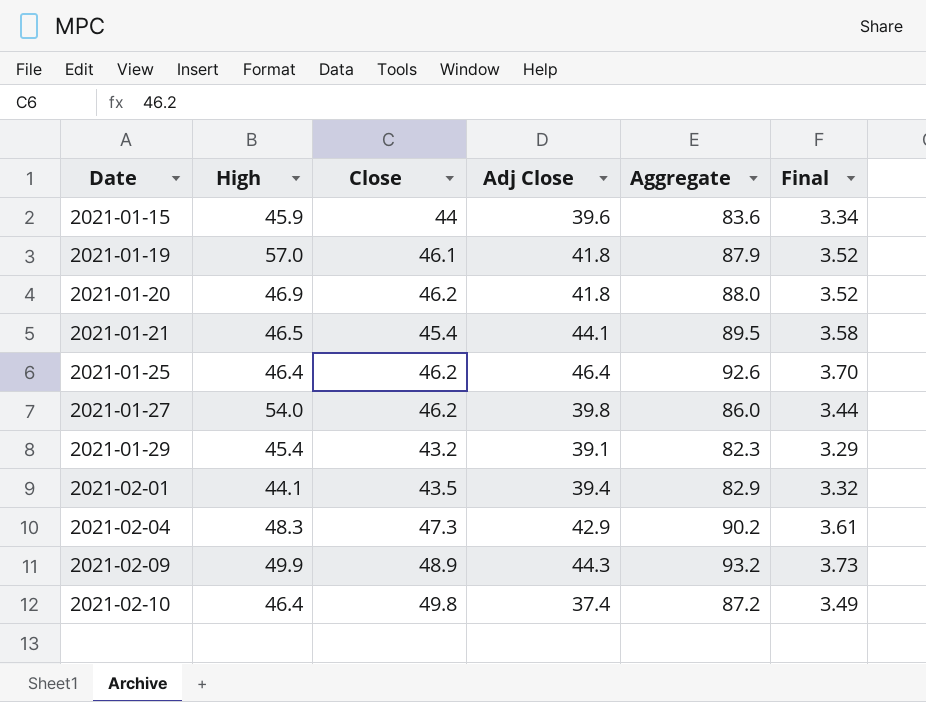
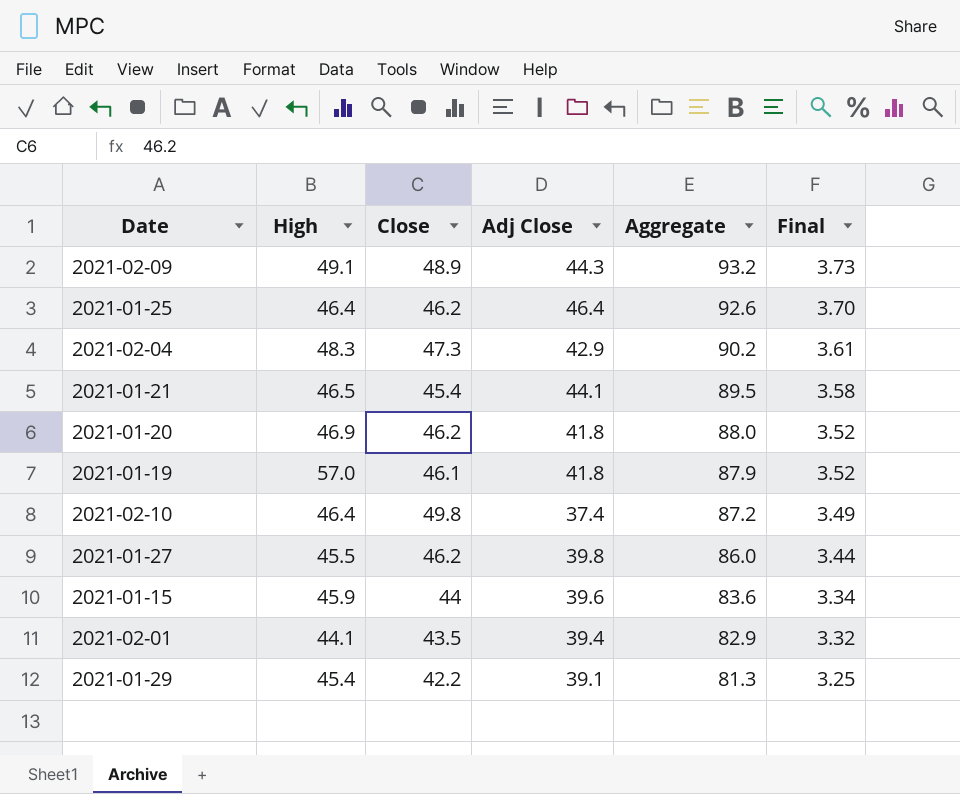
row order: Date ascending -> Aggregate descending
2021-02-09 | High: 49.9 -> 49.1
2021-01-27 | High: 54.0 -> 45.5
2021-01-29 | Close: 43.2 -> 42.2
2021-01-29 | Aggregate: 82.3 -> 81.3
2021-01-29 | Final: 3.29 -> 3.25

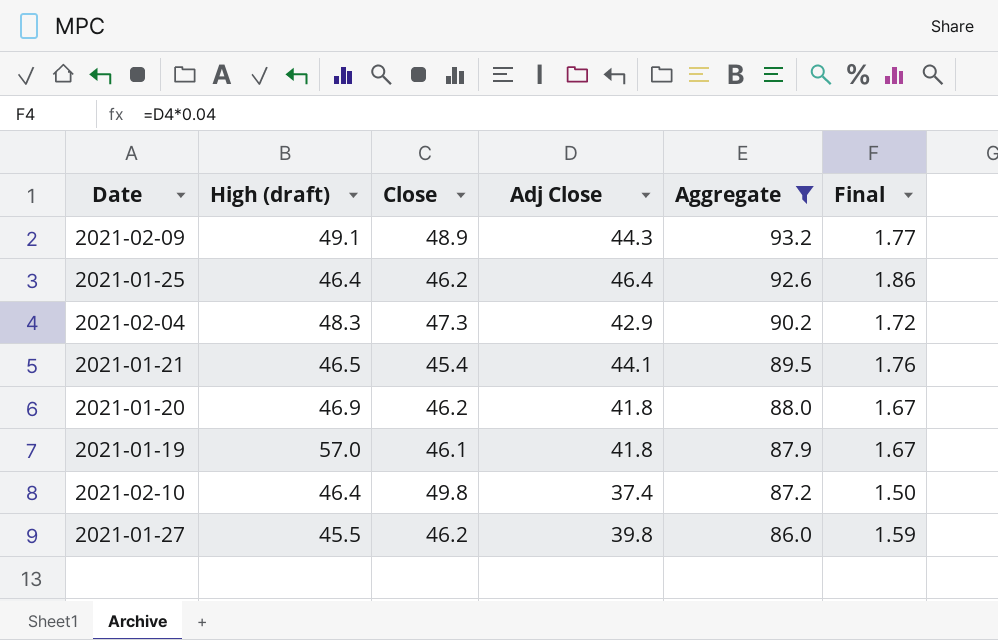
filter: none -> Aggregate >= 86.0
column name: High -> High (draft)
column Final | formula: [Aggregate] * 0.04 -> [Adj Close] * 0.04

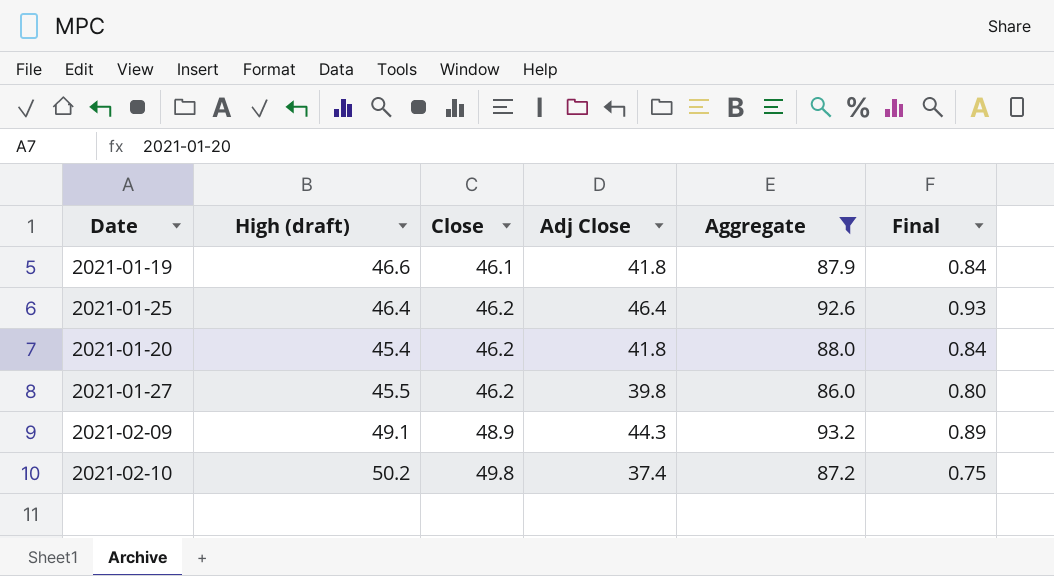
row order: Aggregate descending -> Close ascending
column Final | formula: [Adj Close] * 0.04 -> [Adj Close] * 0.02
row 2021-02-04: 48.3 | 47.3 | 42.9 | 90.2 | 1.72 -> none
row 2021-01-21: 46.5 | 45.4 | 44.1 | 89.5 | 1.76 -> none
2021-01-19 | High (draft): 57.0 -> 46.6
2021-01-20 | High (draft): 46.9 -> 45.4
2021-02-10 | High (draft): 46.4 -> 50.2

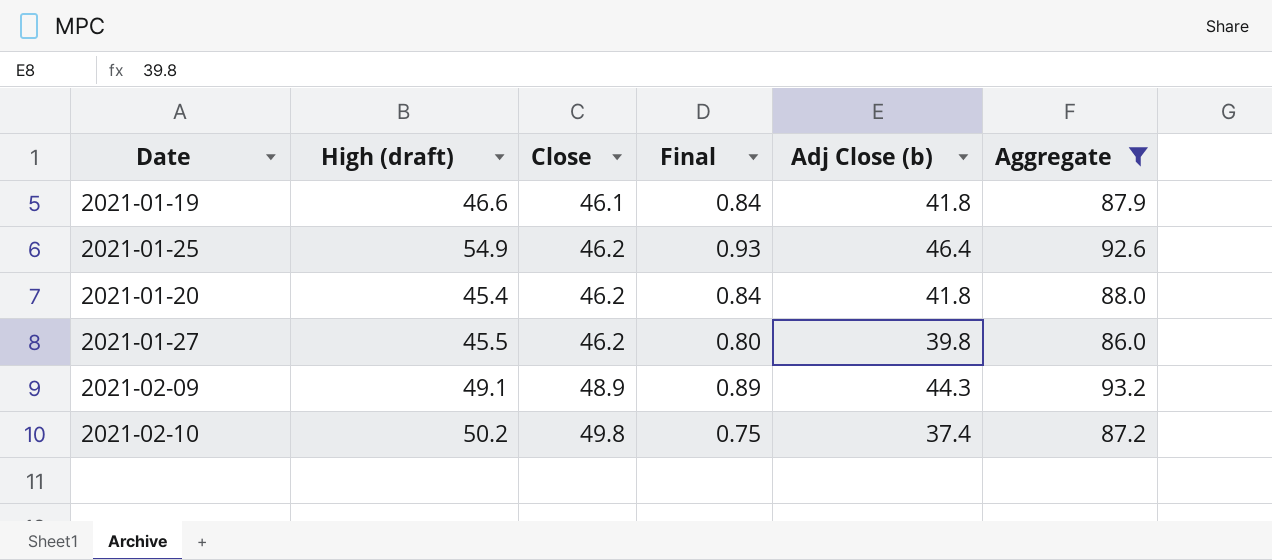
column Final | position: 6 -> 4
column name: Adj Close -> Adj Close (b)
2021-01-25 | High (draft): 46.4 -> 54.9

